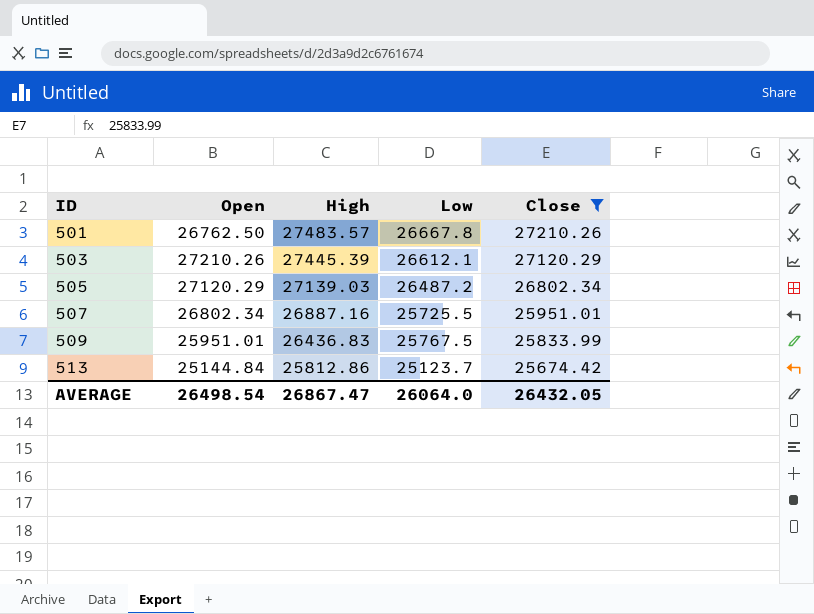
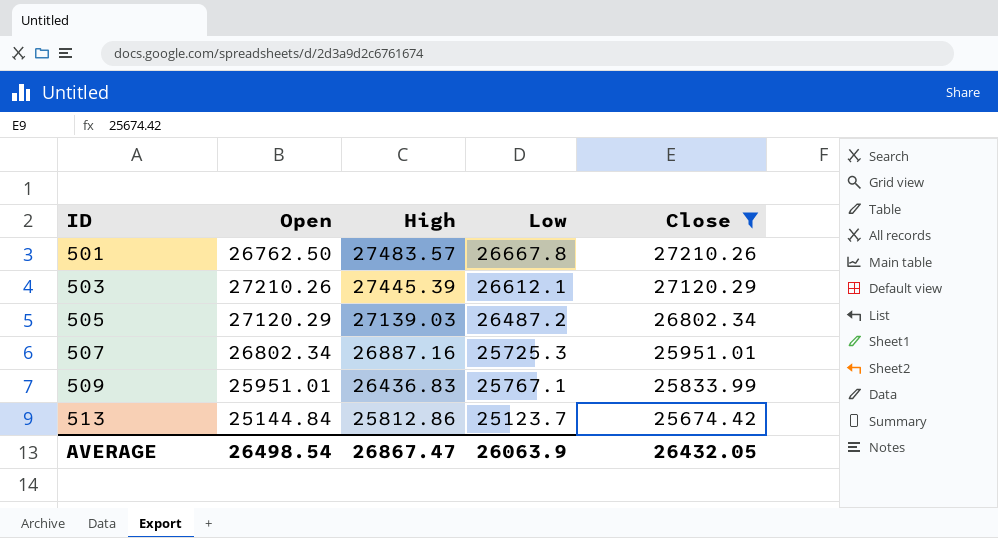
507 | Low: 25725.5 -> 25725.3
509 | Low: 25767.5 -> 25767.1
AVERAGE | Low: 26064.0 -> 26063.9

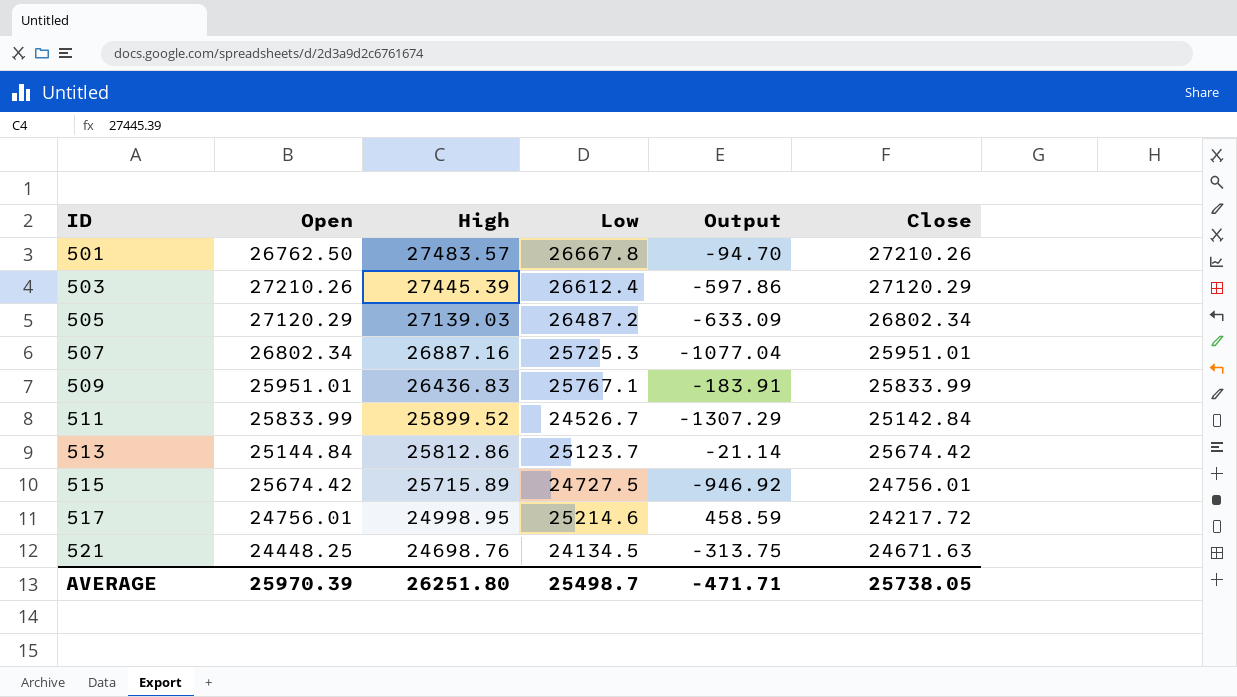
filter: Close >= 25674.42 -> none
column Output | formula: none -> [Low] - [Open]
503 | Low: 26612.1 -> 26612.4
AVERAGE | Open: 26498.54 -> 25970.39
AVERAGE | High: 26867.47 -> 26251.80
AVERAGE | Low: 26063.9 -> 25498.7
AVERAGE | Close: 26432.05 -> 25738.05

